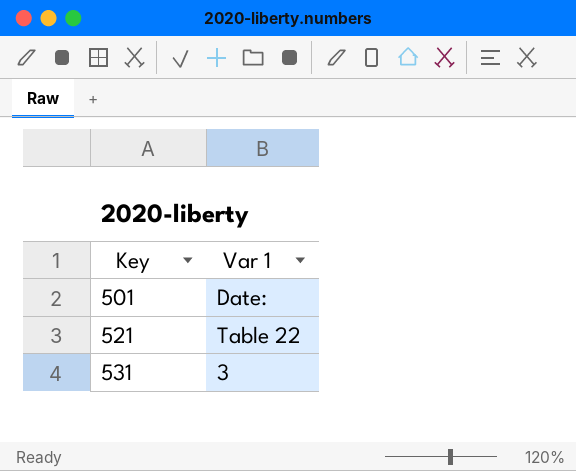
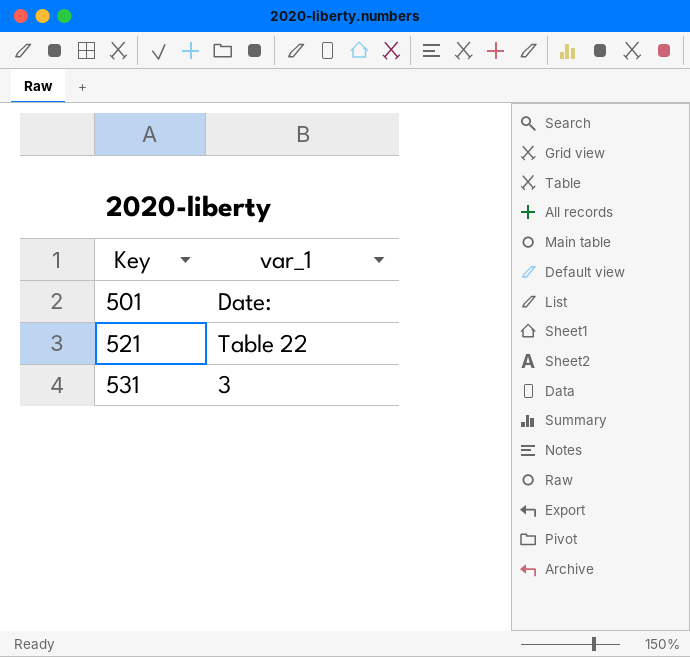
column name: Var 1 -> var_1

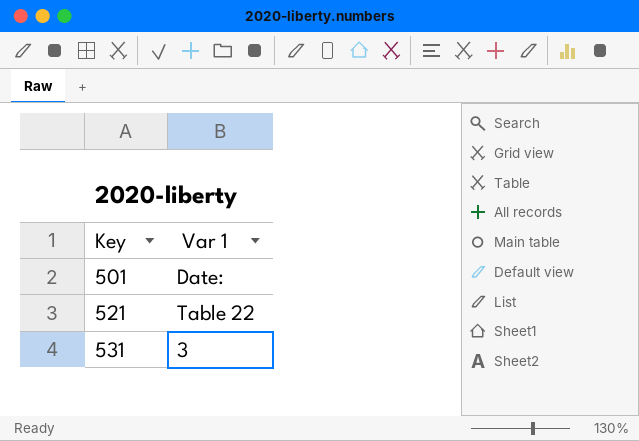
column name: var_1 -> Var 1

